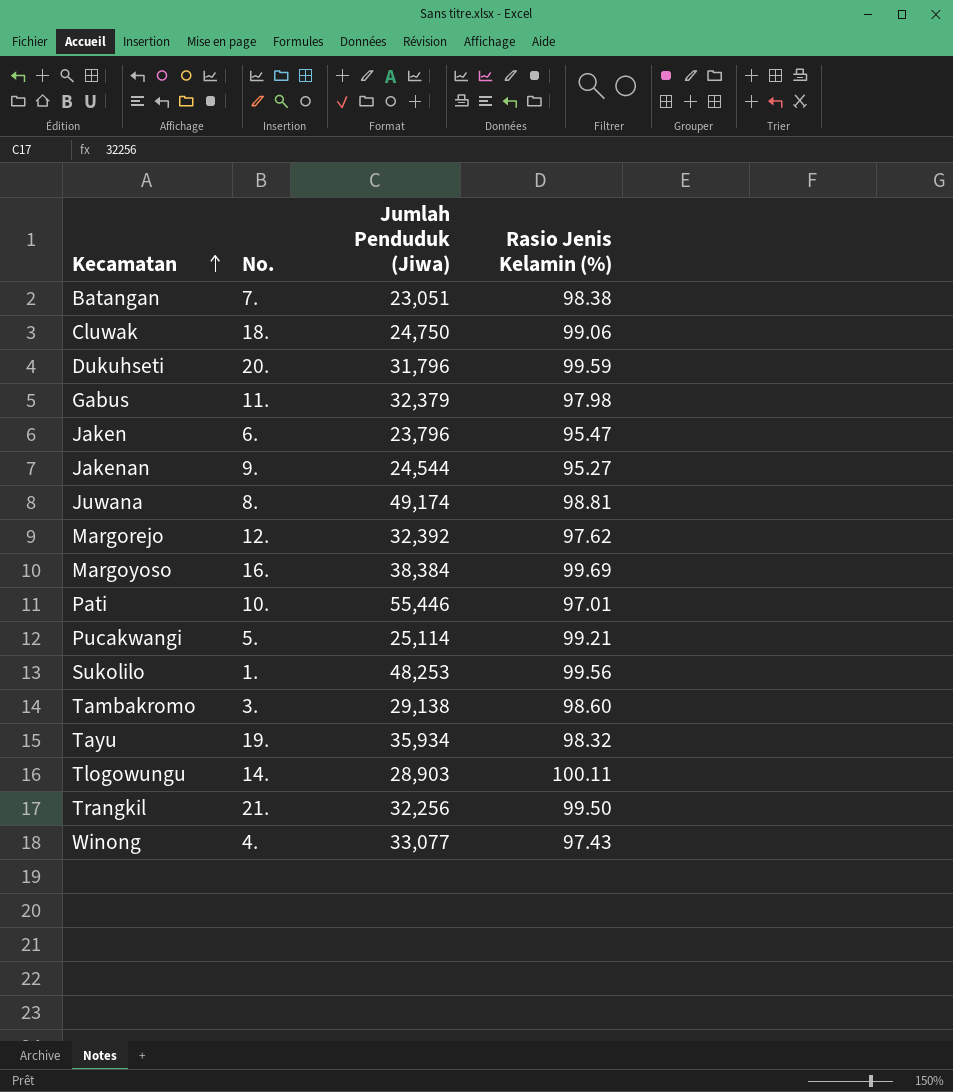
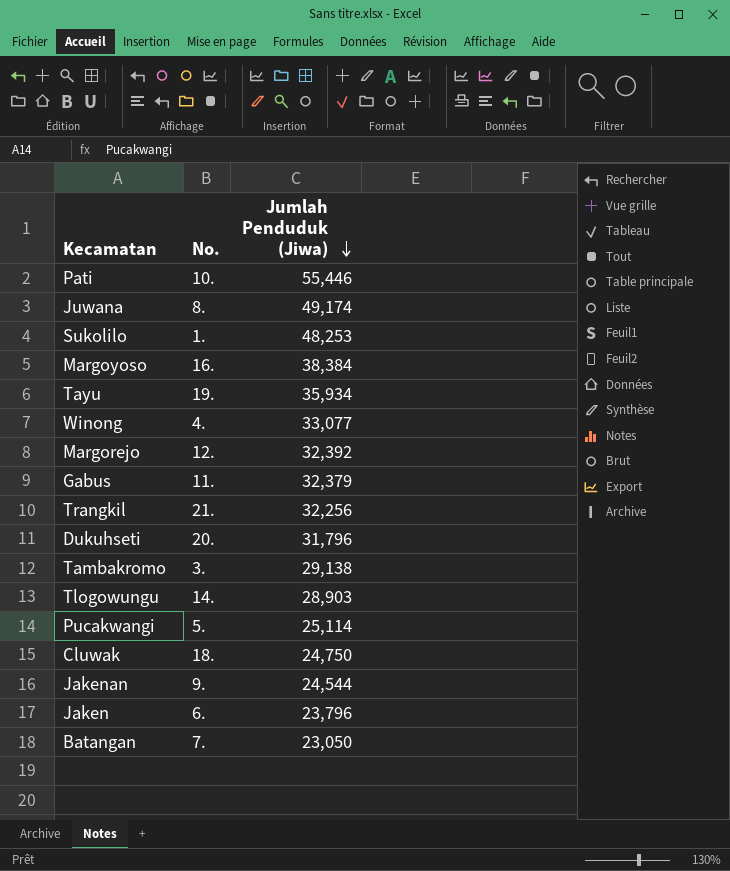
row order: Kecamatan ascending -> Jumlah Penduduk (Jiwa) descending
column Rasio Jenis Kelamin (%) | position: 4 -> none
Batangan | Jumlah Penduduk (Jiwa): 23,051 -> 23,050

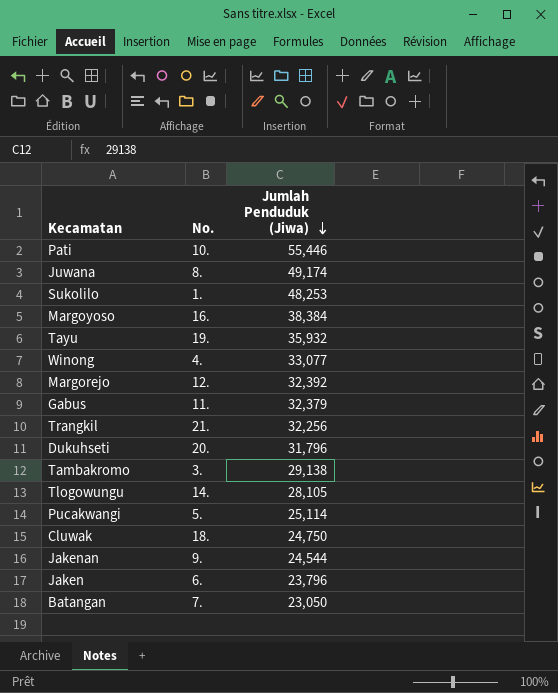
Tayu | Jumlah Penduduk (Jiwa): 35,934 -> 35,932
Tlogowungu | Jumlah Penduduk (Jiwa): 28,903 -> 28,105

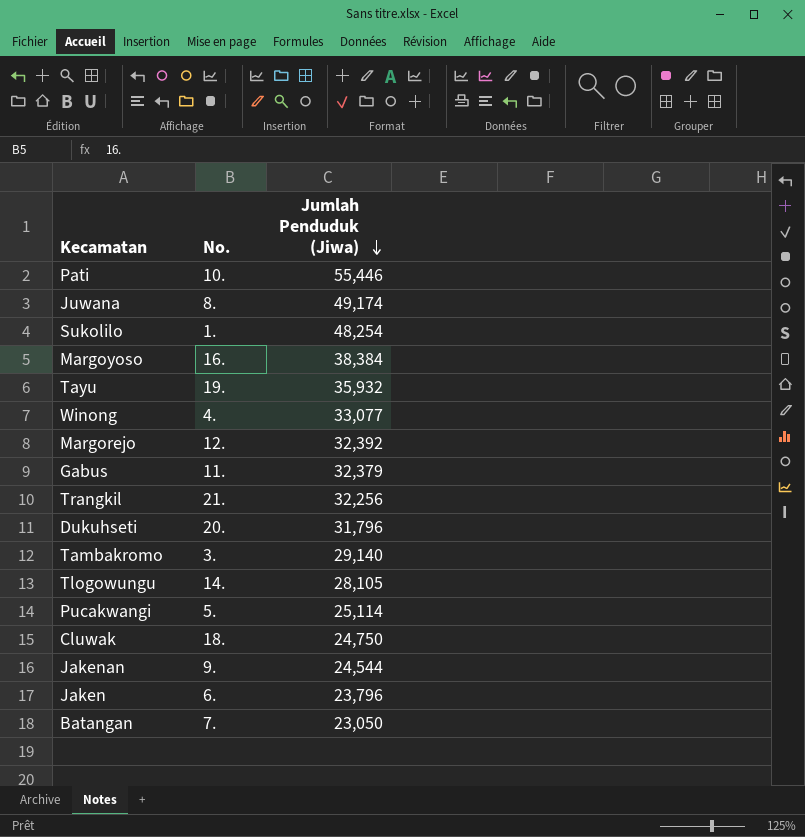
Sukolilo | Jumlah Penduduk (Jiwa): 48,253 -> 48,254
Tambakromo | Jumlah Penduduk (Jiwa): 29,138 -> 29,140

